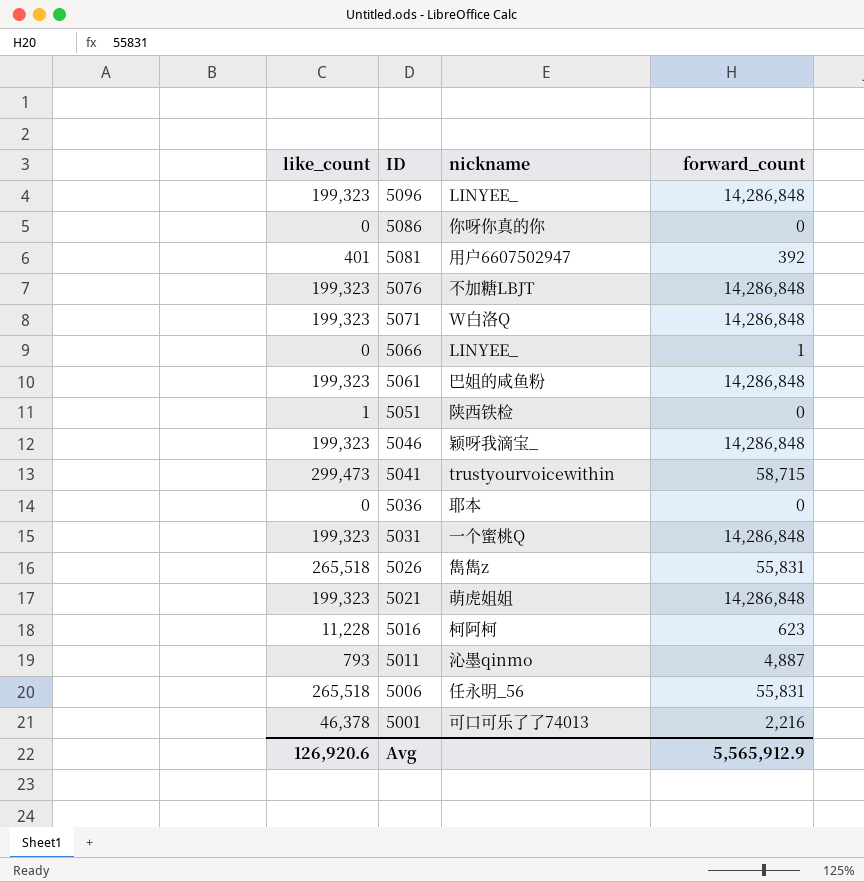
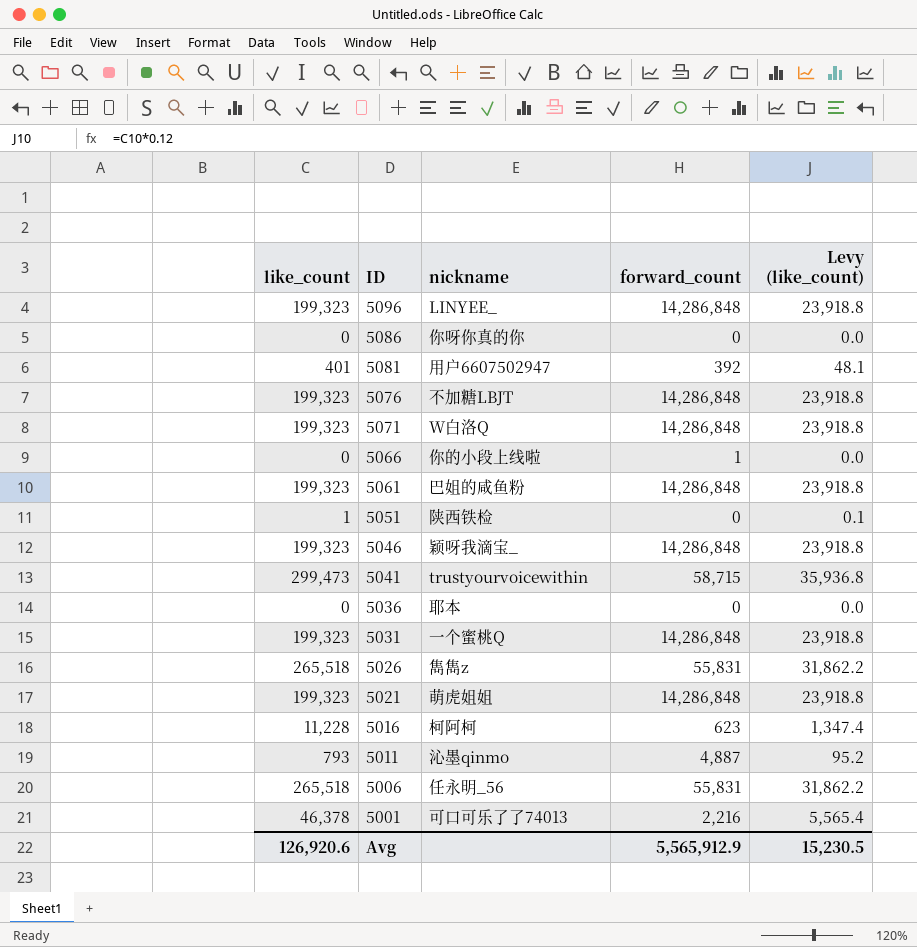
column Levy (like_count) | formula: none -> [like_count] * 0.12
5066 | nickname: LINYEE_ -> 你的小段上线啦

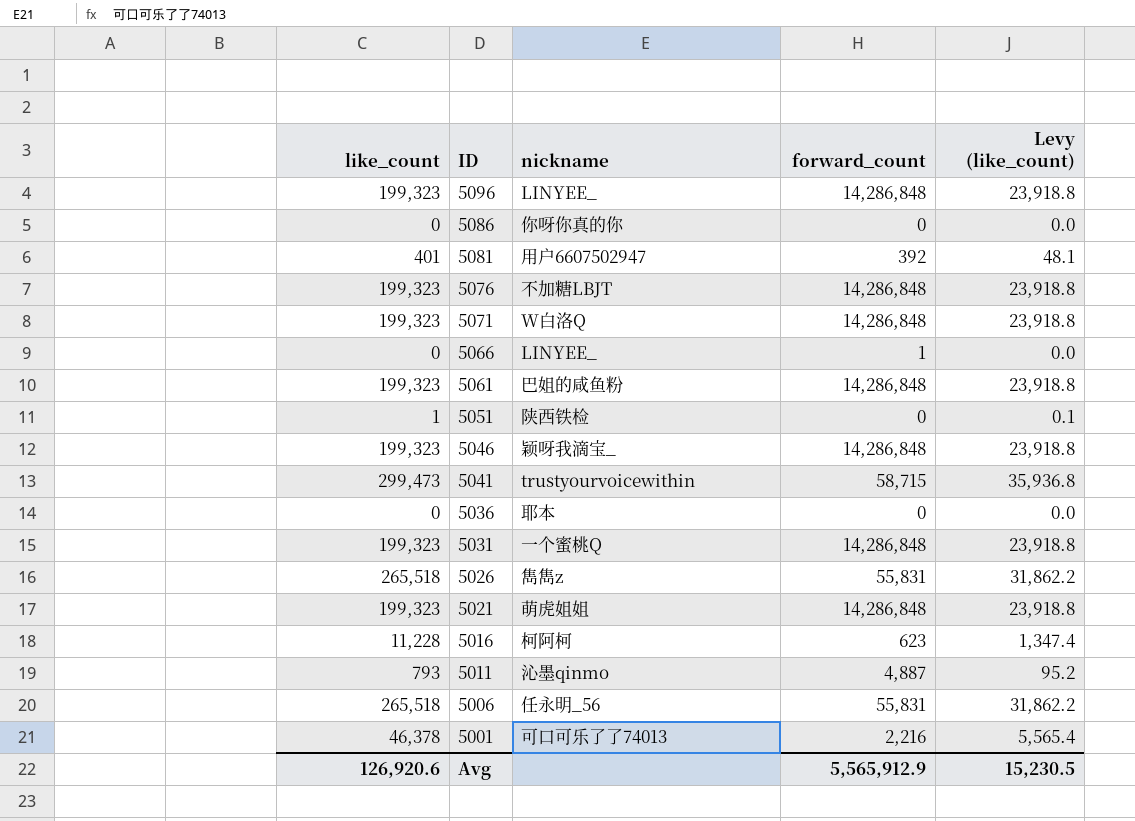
5066 | nickname: 你的小段上线啦 -> LINYEE_

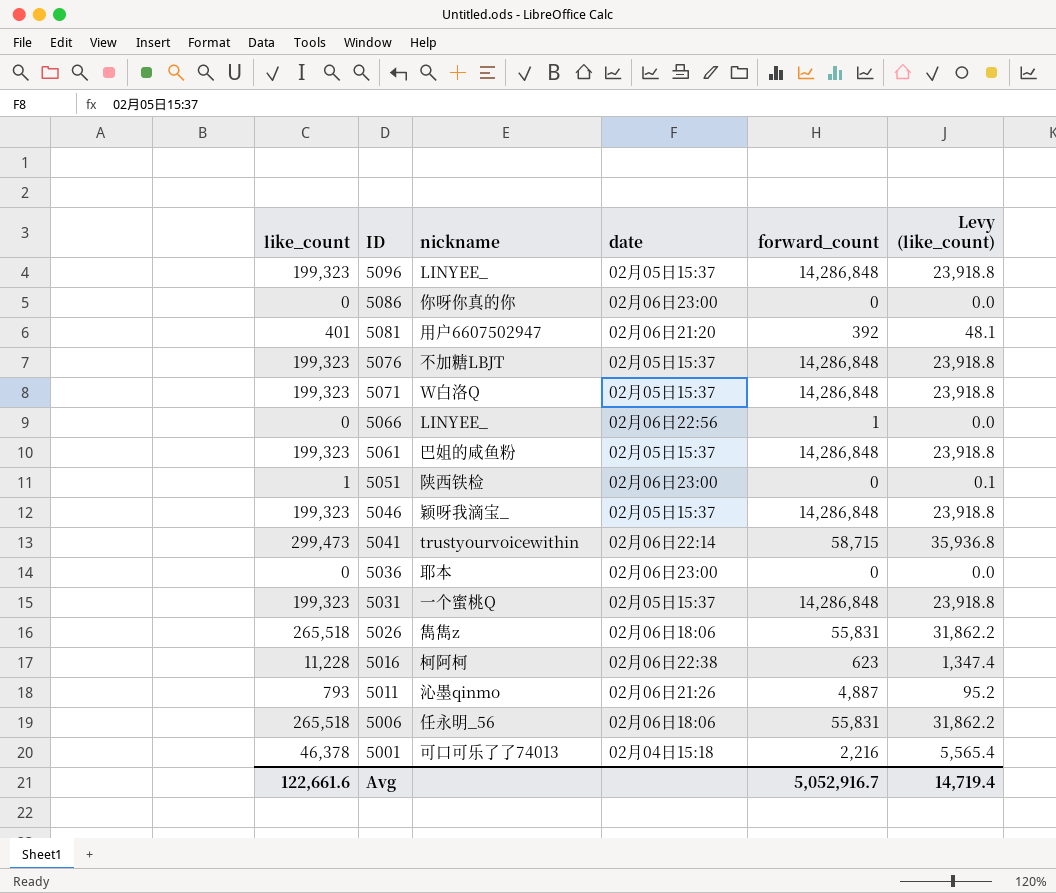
column date | position: none -> 4
row 5021: 199,323 | 萌虎姐姐 | 14,286,848 | 23,918.8 -> none
Avg | like_count: 126,920.6 -> 122,661.6
Avg | forward_count: 5,565,912.9 -> 5,052,916.7
Avg | Levy (like_count): 15,230.5 -> 14,719.4

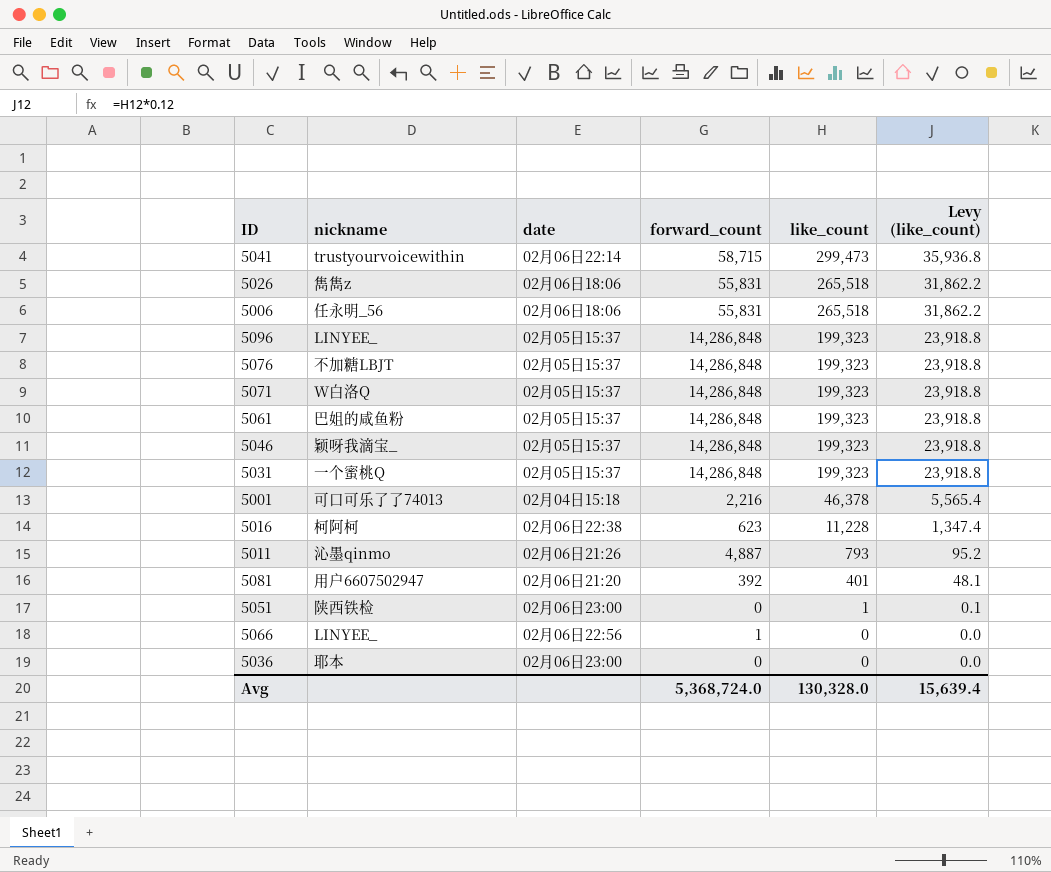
row order: ID descending -> like_count descending
column like_count | position: 1 -> 5
row 5086: 0 | 你呀你真的你 | 02月06日23:00 | 0 | 0.0 -> none
Avg | forward_count: 5,052,916.7 -> 5,368,724.0
Avg | like_count: 122,661.6 -> 130,328.0
Avg | Levy (like_count): 14,719.4 -> 15,639.4

